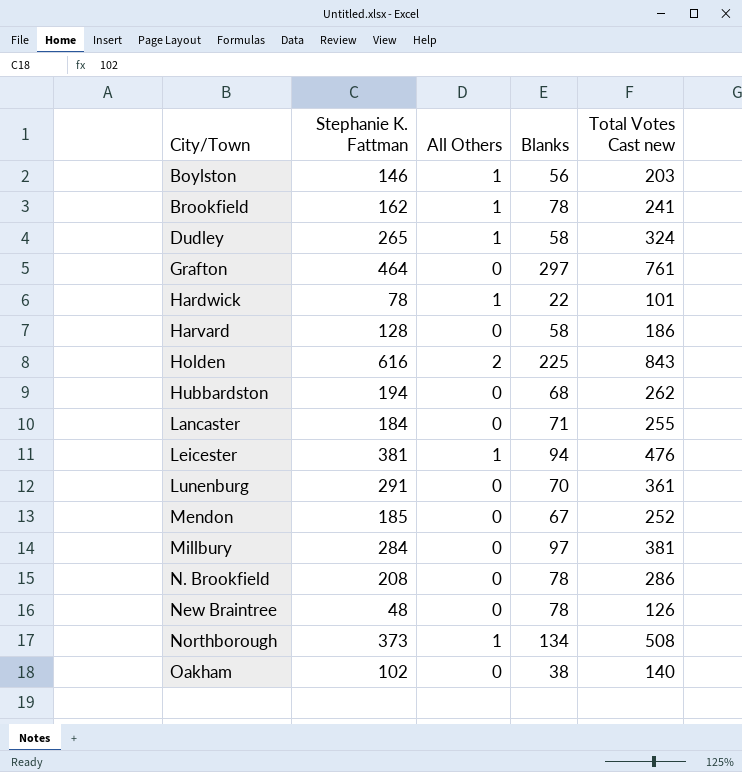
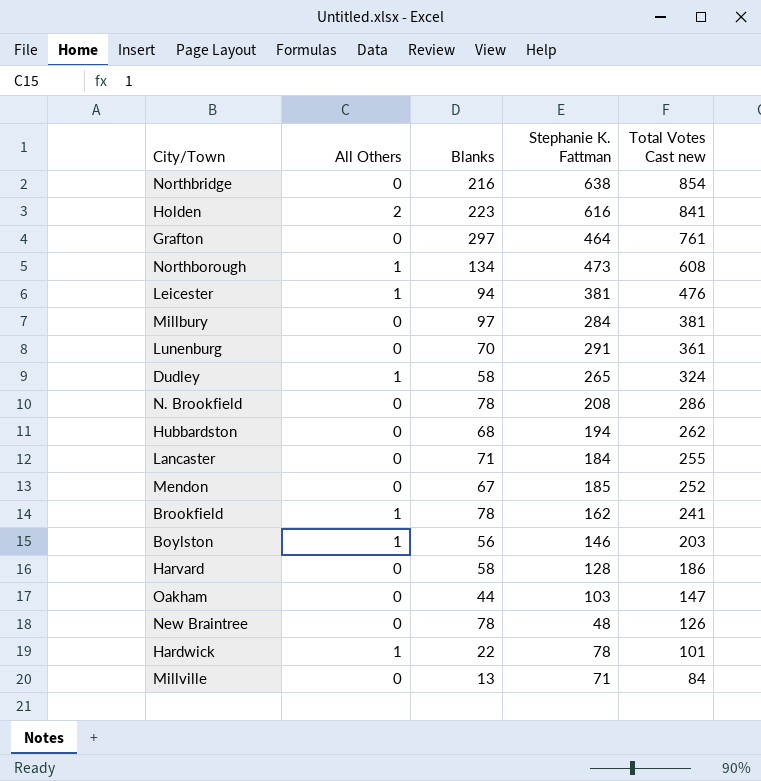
row order: City/Town ascending -> Total Votes Cast new descending
column Stephanie K. Fattman | position: 2 -> 4
row Northbridge: none -> 0 | 216 | 638 | 854
Holden | Blanks: 225 -> 223
Holden | Total Votes Cast new: 843 -> 841
Northborough | Stephanie K. Fattman: 373 -> 473
Northborough | Total Votes Cast new: 508 -> 608
Oakham | Blanks: 38 -> 44
Oakham | Stephanie K. Fattman: 102 -> 103
Oakham | Total Votes Cast new: 140 -> 147
row Millville: none -> 0 | 13 | 71 | 84

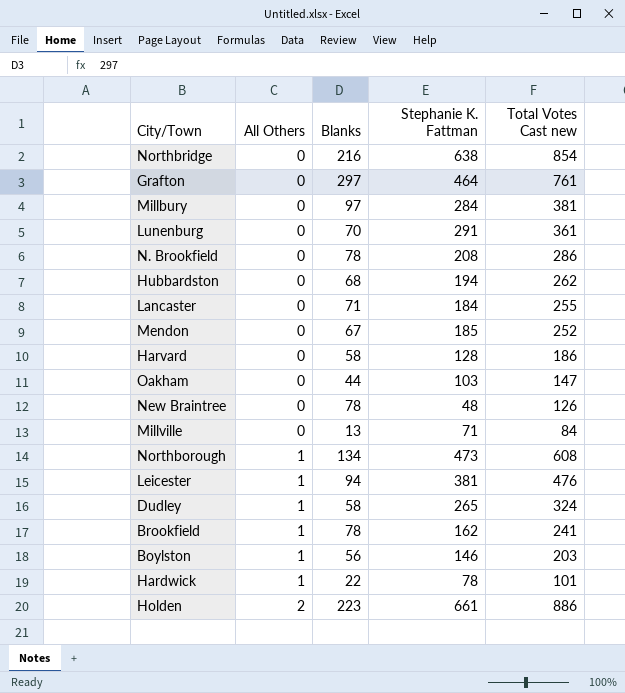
row order: Total Votes Cast new descending -> All Others ascending
Holden | Stephanie K. Fattman: 616 -> 661
Holden | Total Votes Cast new: 841 -> 886

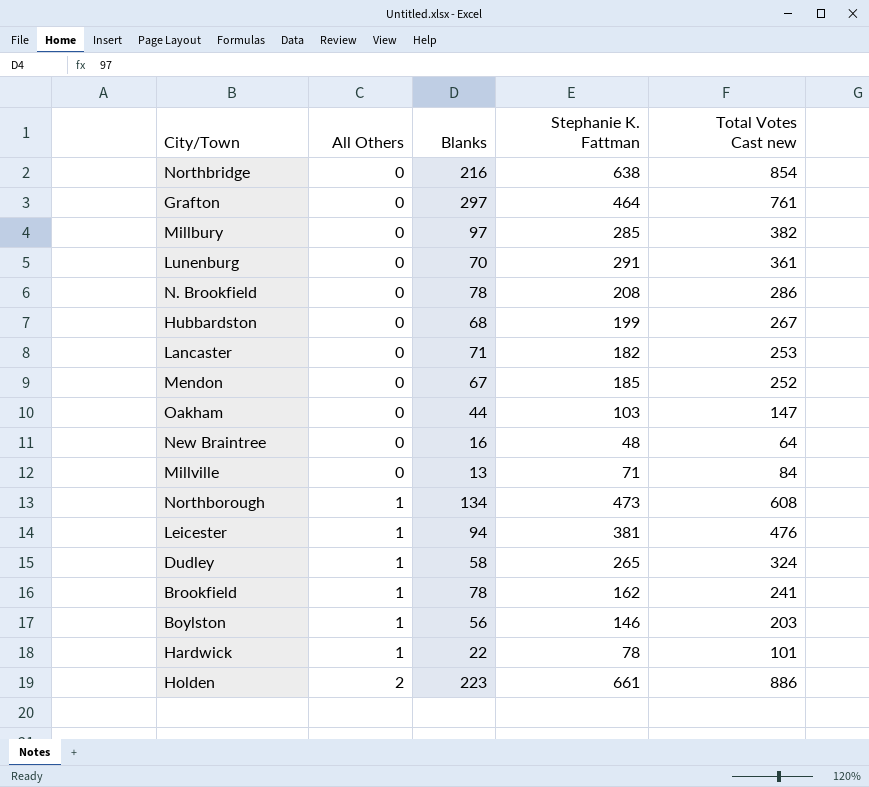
row Harvard: 0 | 58 | 128 | 186 -> none
Millbury | Stephanie K. Fattman: 284 -> 285
Millbury | Total Votes Cast new: 381 -> 382
Hubbardston | Stephanie K. Fattman: 194 -> 199
Hubbardston | Total Votes Cast new: 262 -> 267
Lancaster | Stephanie K. Fattman: 184 -> 182
Lancaster | Total Votes Cast new: 255 -> 253
New Braintree | Blanks: 78 -> 16
New Braintree | Total Votes Cast new: 126 -> 64

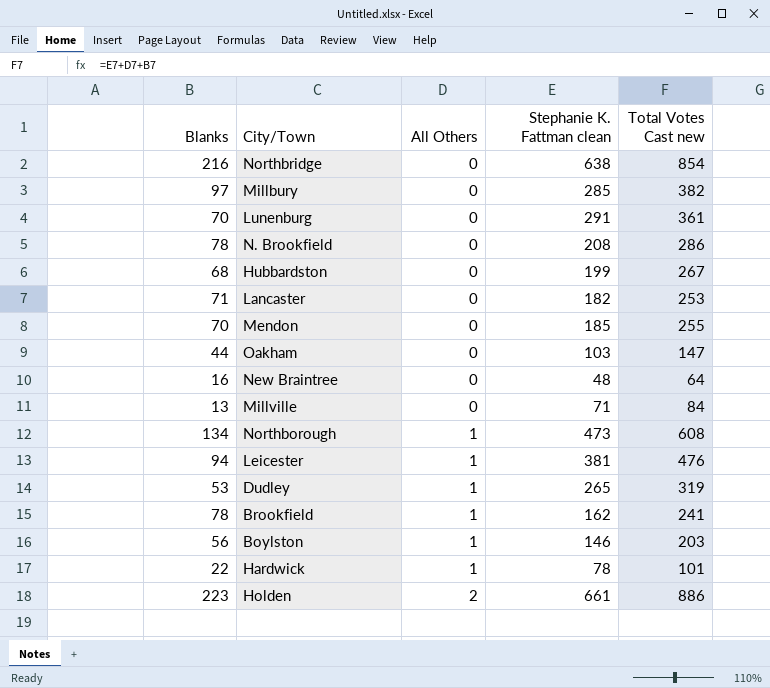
column Blanks | position: 3 -> 1
column name: Stephanie K. Fattman -> Stephanie K. Fattman clean
row Grafton: 0 | 297 | 464 | 761 -> none
Mendon | Blanks: 67 -> 70
Mendon | Total Votes Cast new: 252 -> 255
Dudley | Blanks: 58 -> 53
Dudley | Total Votes Cast new: 324 -> 319

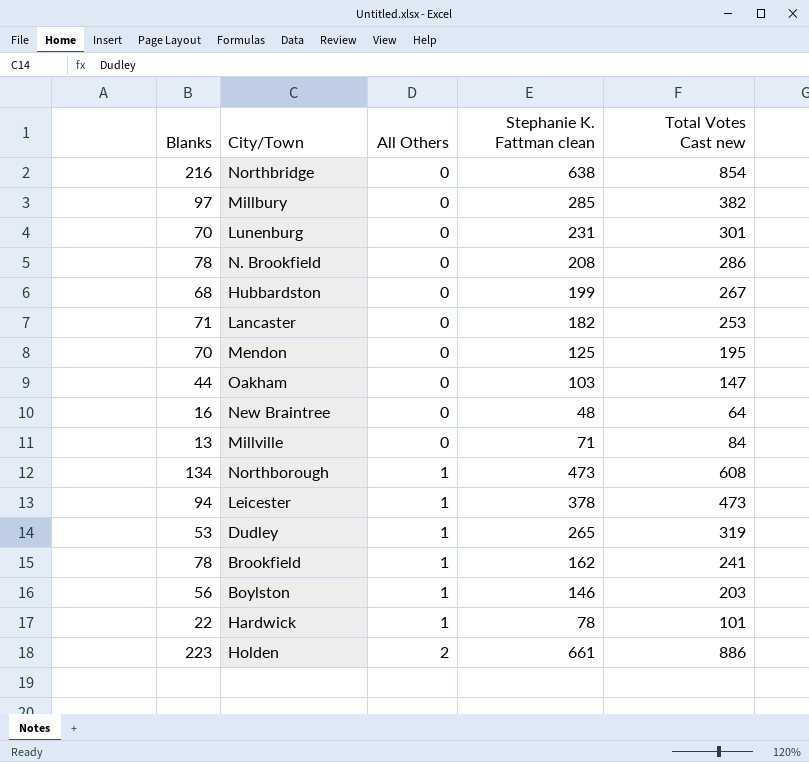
Lunenburg | Stephanie K. Fattman clean: 291 -> 231
Lunenburg | Total Votes Cast new: 361 -> 301
Mendon | Stephanie K. Fattman clean: 185 -> 125
Mendon | Total Votes Cast new: 255 -> 195
Leicester | Stephanie K. Fattman clean: 381 -> 378
Leicester | Total Votes Cast new: 476 -> 473

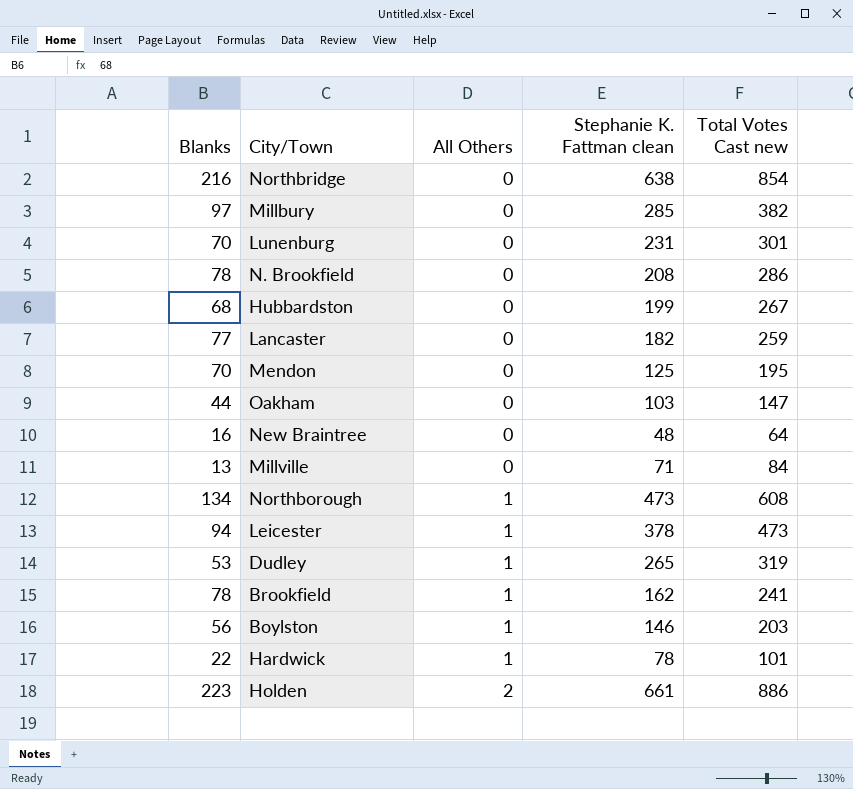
Lancaster | Blanks: 71 -> 77
Lancaster | Total Votes Cast new: 253 -> 259

